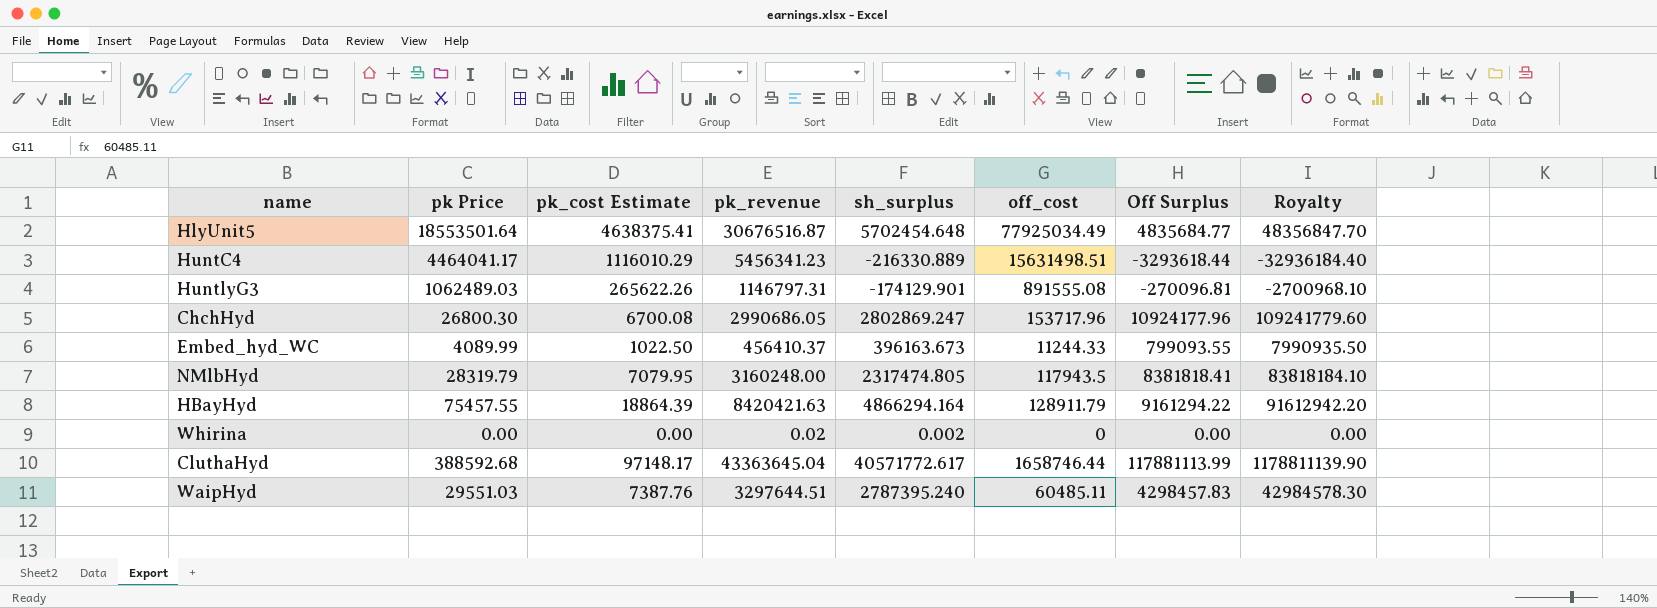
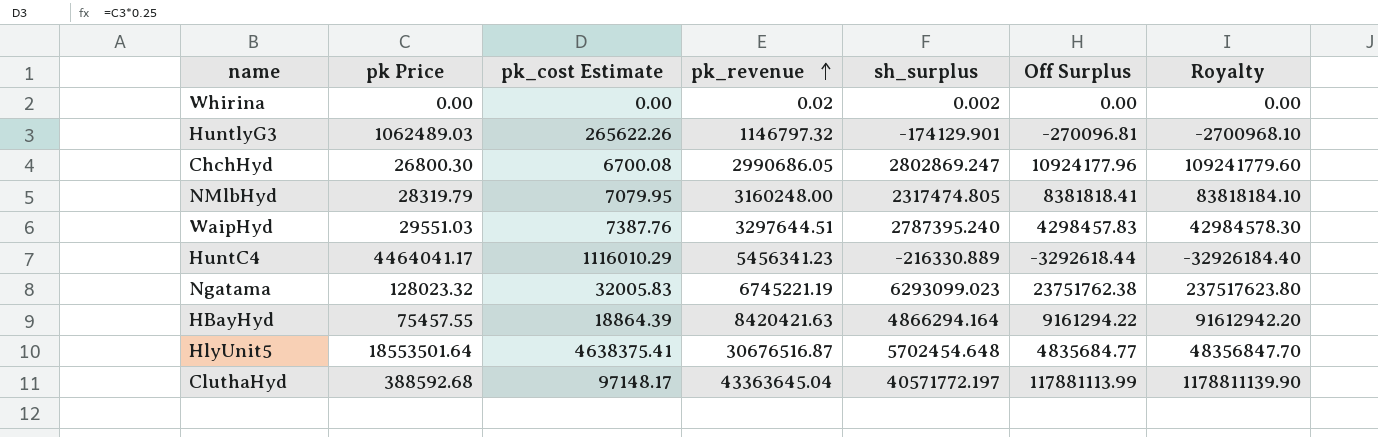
row order: none -> pk_revenue ascending
column off_cost | position: 6 -> none
row Embed_hyd_WC: 4089.99 | 1022.50 | 456410.37 | 396163.673 | 11244.33 | 799093.55 | 7990935.50 -> none
HuntlyG3 | pk_revenue: 1146797.31 -> 1146797.32
HuntC4 | Off Surplus: -3293618.44 -> -3292618.44
HuntC4 | Royalty: -32936184.40 -> -32926184.40
row Ngatama: none -> 128023.32 | 32005.83 | 6745221.19 | 6293099.023 | 23751762.38 | 237517623.80
CluthaHyd | sh_surplus: 40571772.617 -> 40571772.197

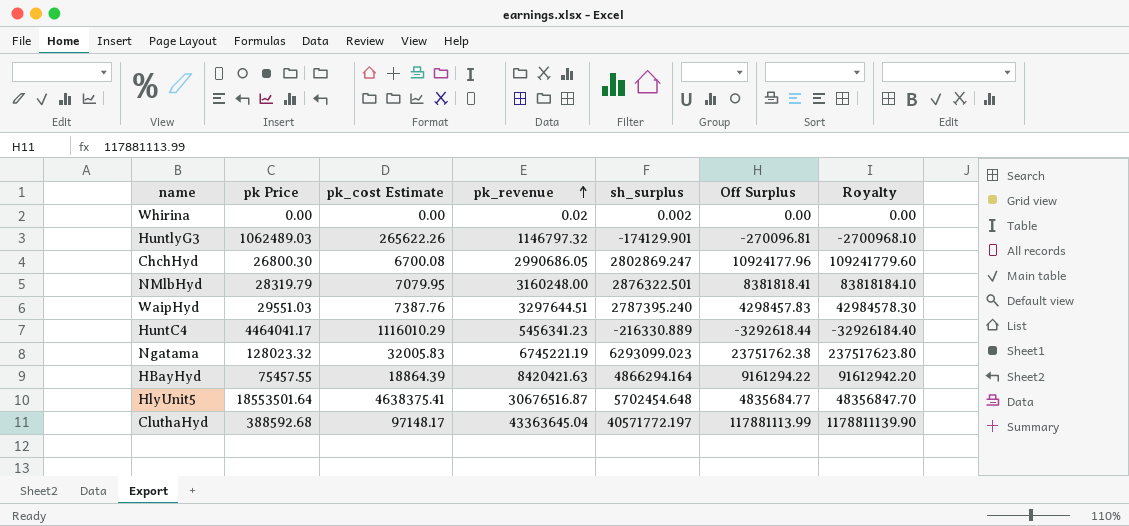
NMlbHyd | sh_surplus: 2317474.805 -> 2876322.501

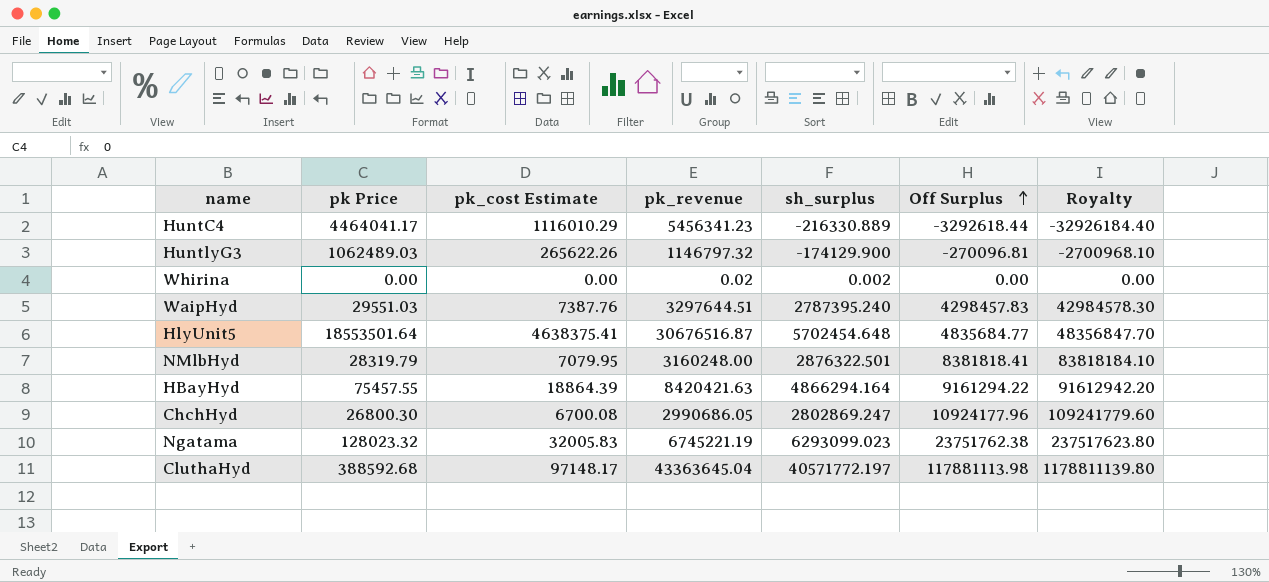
row order: pk_revenue ascending -> Off Surplus ascending
HuntlyG3 | sh_surplus: -174129.901 -> -174129.900
CluthaHyd | Off Surplus: 117881113.99 -> 117881113.98
CluthaHyd | Royalty: 1178811139.90 -> 1178811139.80

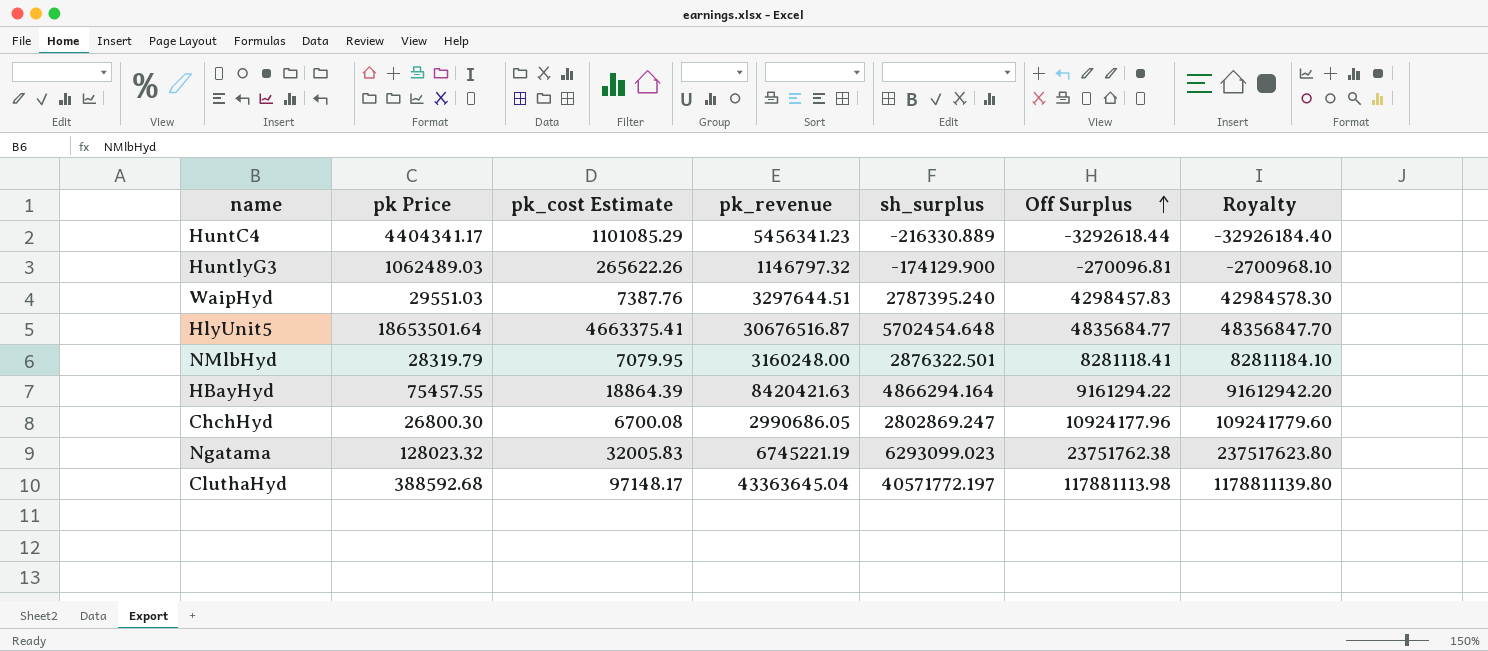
row Whirina: 0.00 | 0.00 | 0.02 | 0.002 | 0.00 | 0.00 -> none
HuntC4 | pk Price: 4464041.17 -> 4404341.17
HuntC4 | pk_cost Estimate: 1116010.29 -> 1101085.29
HlyUnit5 | pk Price: 18553501.64 -> 18653501.64
HlyUnit5 | pk_cost Estimate: 4638375.41 -> 4663375.41
NMlbHyd | Off Surplus: 8381818.41 -> 8281118.41
NMlbHyd | Royalty: 83818184.10 -> 82811184.10

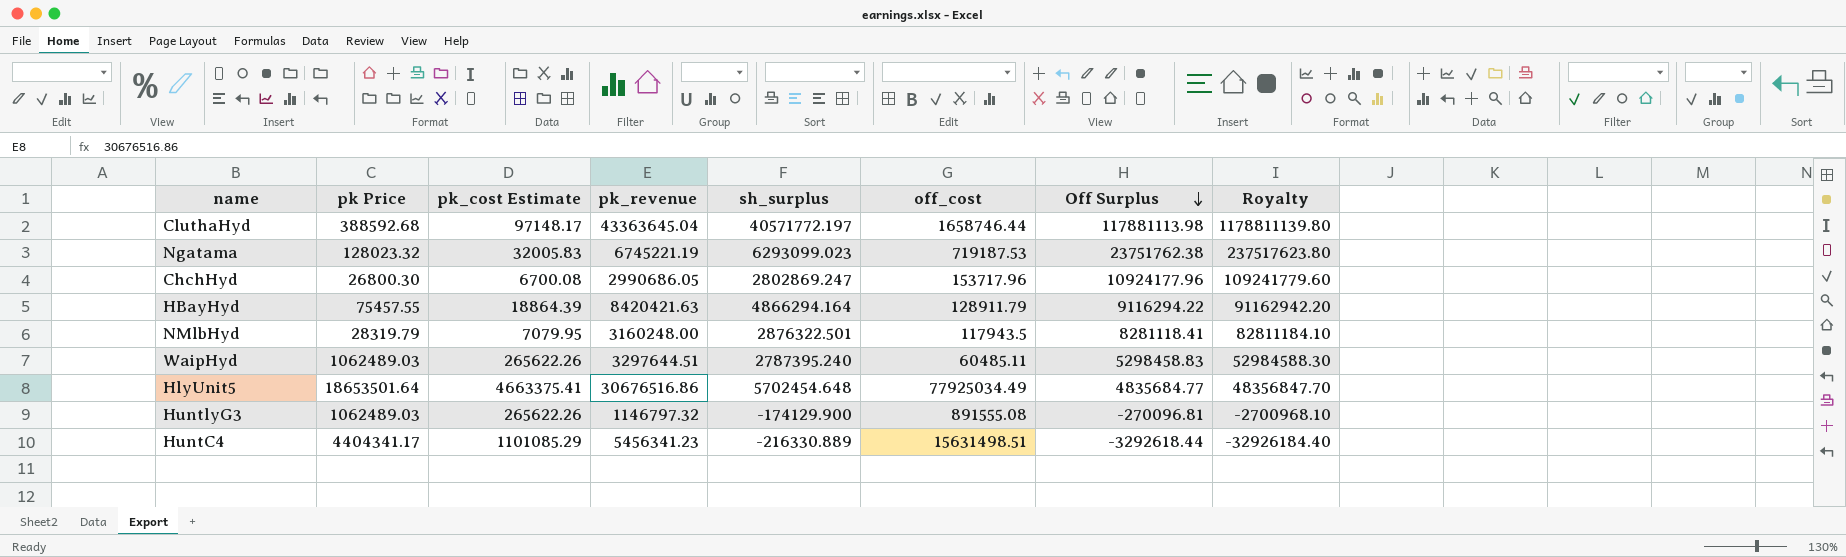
row order: Off Surplus ascending -> Off Surplus descending
column off_cost | position: none -> 6
HBayHyd | Off Surplus: 9161294.22 -> 9116294.22
HBayHyd | Royalty: 91612942.20 -> 91162942.20
WaipHyd | pk Price: 29551.03 -> 1062489.03
WaipHyd | pk_cost Estimate: 7387.76 -> 265622.26
WaipHyd | Off Surplus: 4298457.83 -> 5298458.83
WaipHyd | Royalty: 42984578.30 -> 52984588.30
HlyUnit5 | pk_revenue: 30676516.87 -> 30676516.86

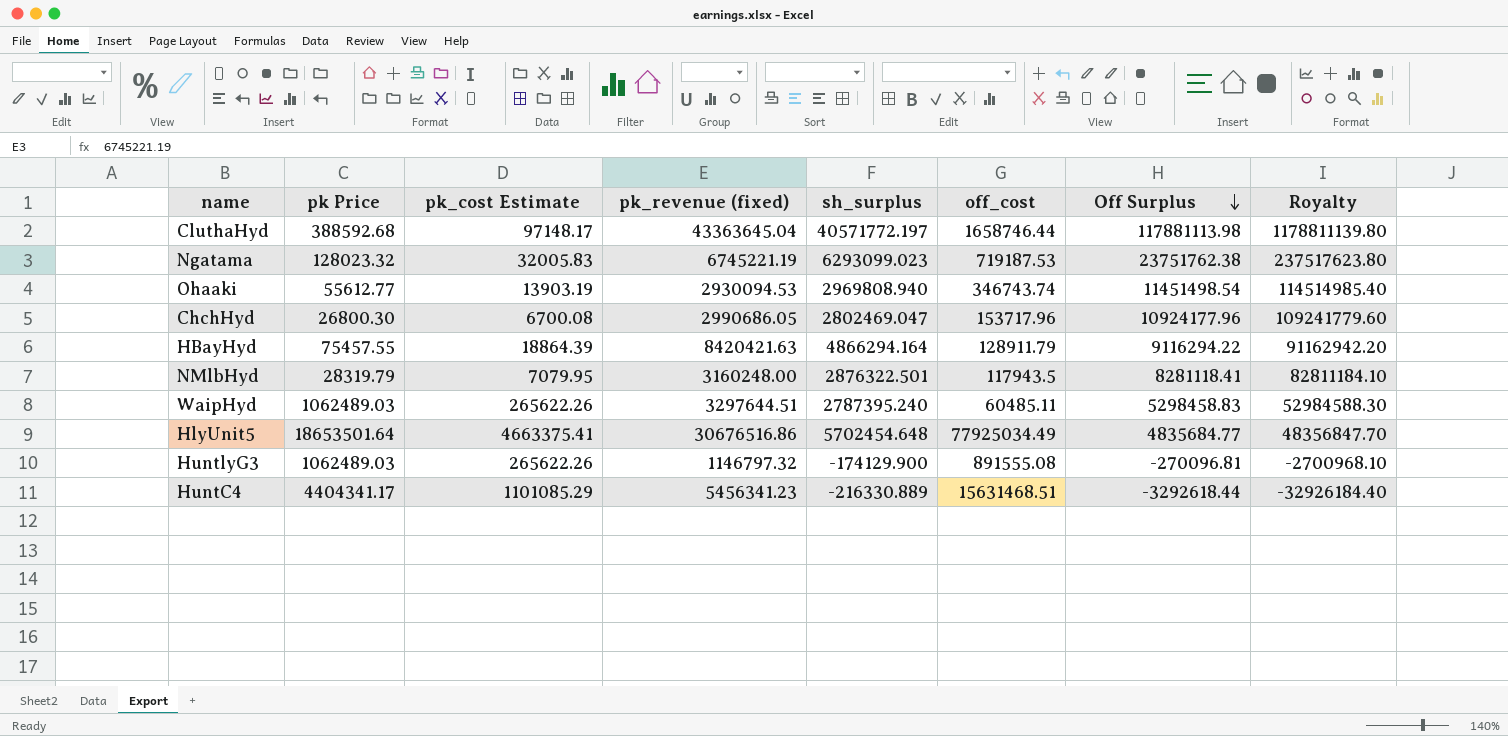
column name: pk_revenue -> pk_revenue (fixed)
row Ohaaki: none -> 55612.77 | 13903.19 | 2930094.53 | 2969808.940 | 346743.74 | 11451498.54 | 114514985.40
ChchHyd | sh_surplus: 2802869.247 -> 2802469.047
HuntC4 | off_cost: 15631498.51 -> 15631468.51

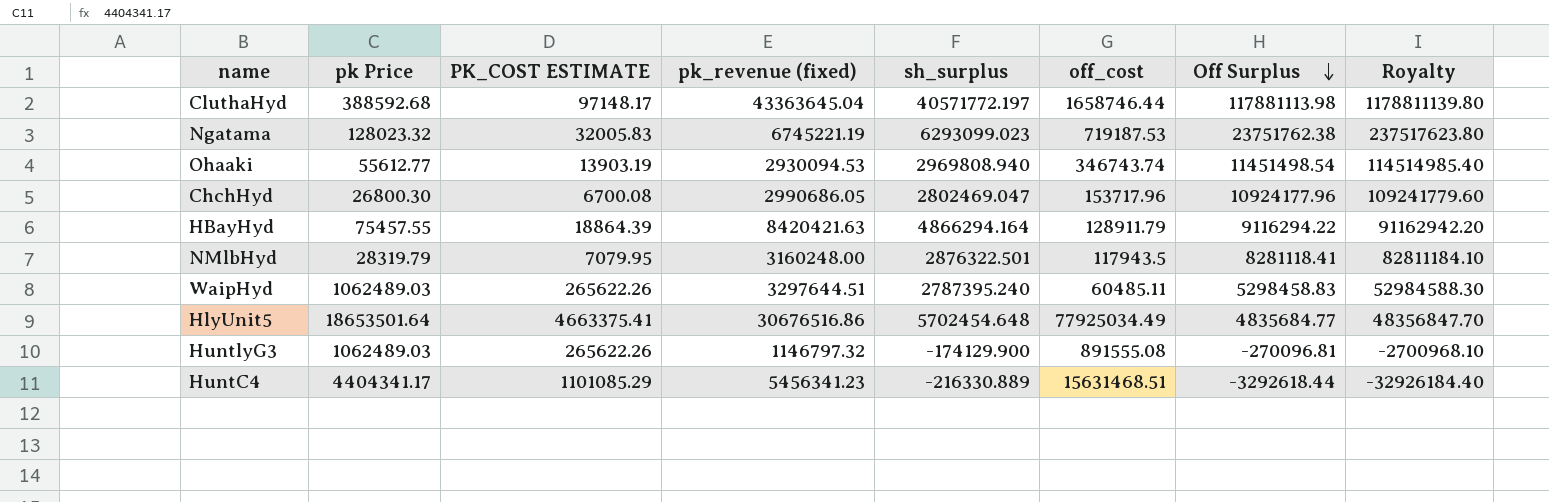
column name: pk_cost Estimate -> PK_COST ESTIMATE

